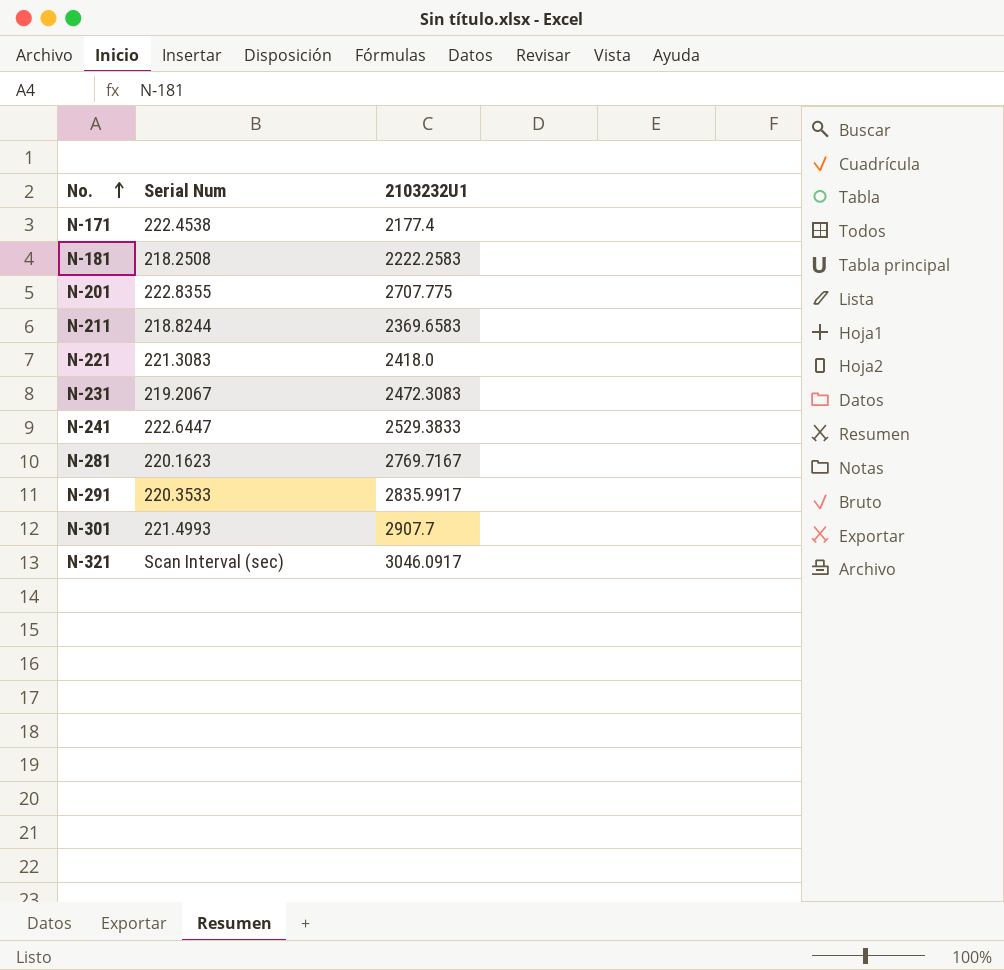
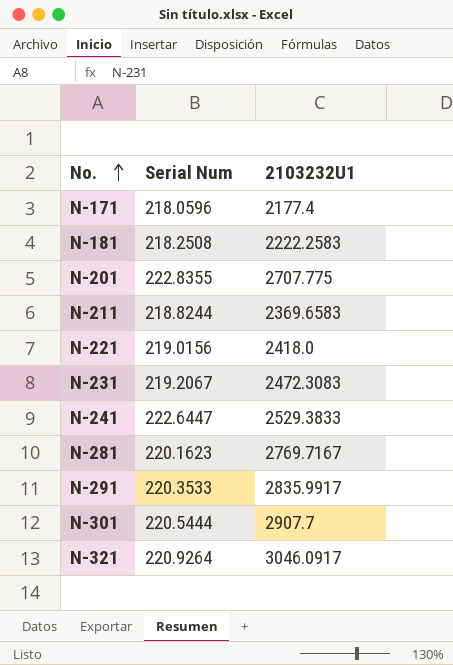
N-171 | Serial Num: 222.4538 -> 218.0596
N-221 | Serial Num: 221.3083 -> 219.0156
N-301 | Serial Num: 221.4993 -> 220.5444
N-321 | Serial Num: Scan Interval (sec) -> 220.9264

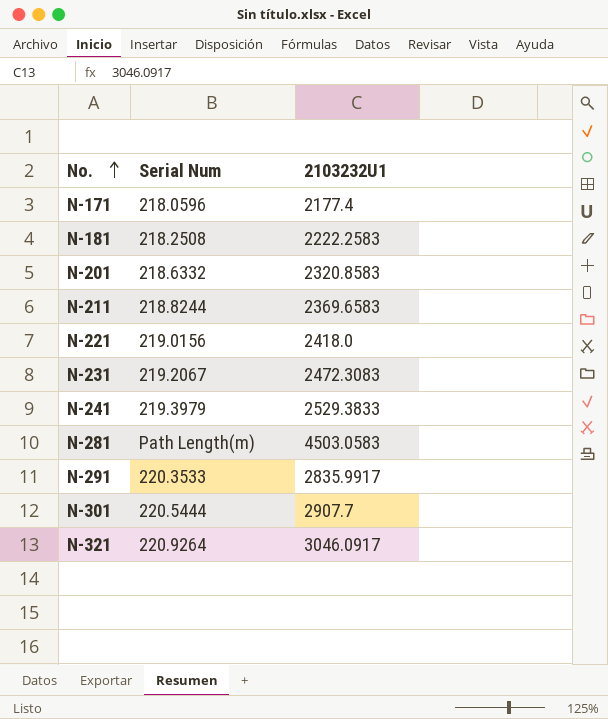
N-201 | Serial Num: 222.8355 -> 218.6332
N-201 | 2103232U1: 2707.775 -> 2320.8583
N-241 | Serial Num: 222.6447 -> 219.3979
N-281 | Serial Num: 220.1623 -> Path Length(m)
N-281 | 2103232U1: 2769.7167 -> 4503.0583

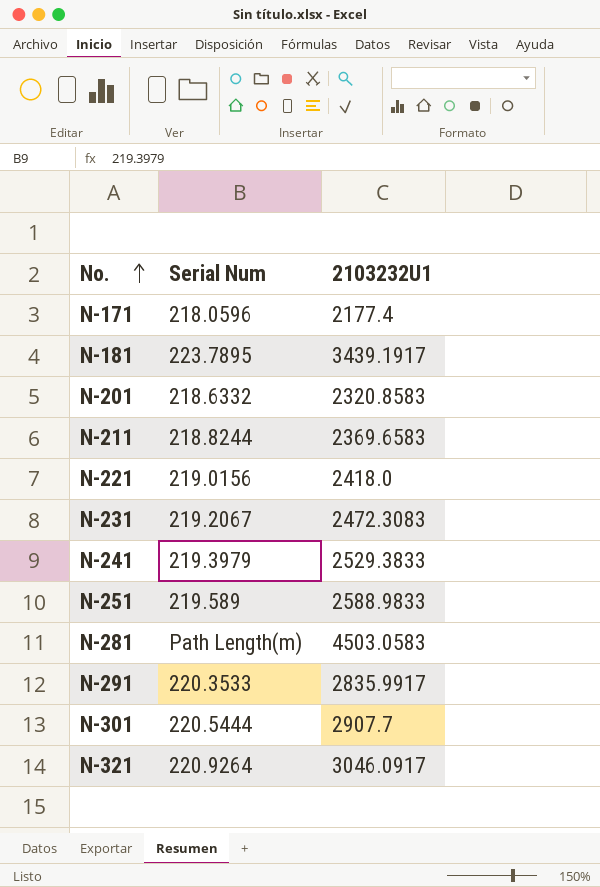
N-181 | Serial Num: 218.2508 -> 223.7895
N-181 | 2103232U1: 2222.2583 -> 3439.1917
row N-251: none -> 219.589 | 2588.9833

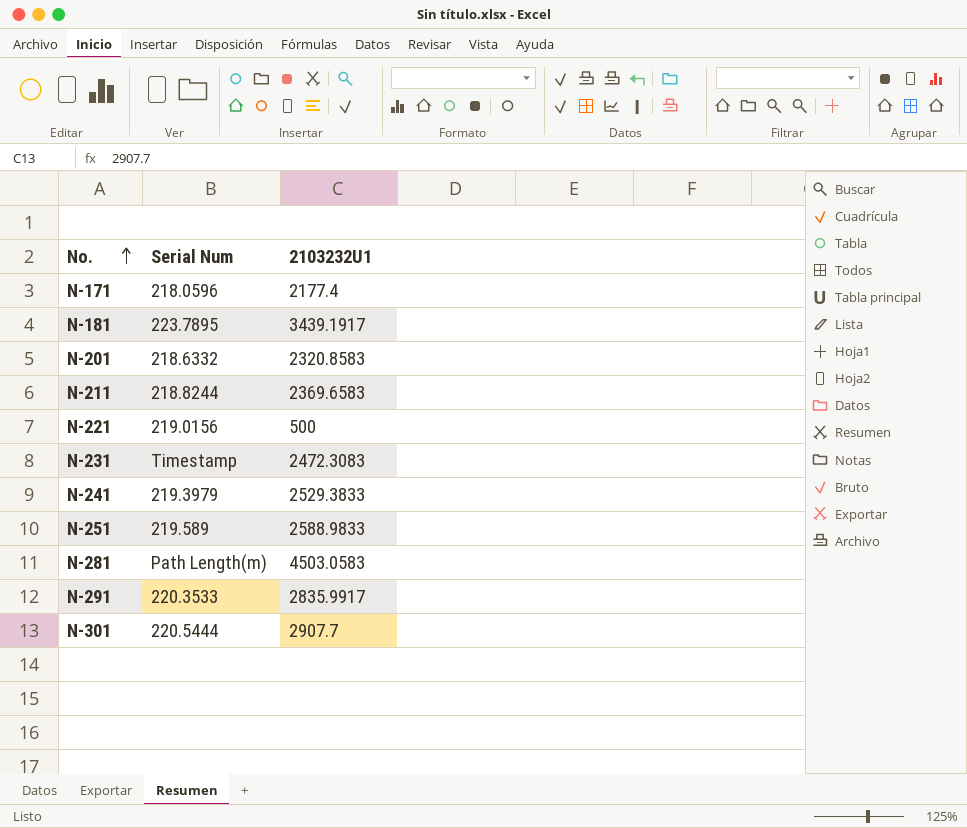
row N-321: 220.9264 | 3046.0917 -> none
N-221 | 2103232U1: 2418.0 -> 500
N-231 | Serial Num: 219.2067 -> Timestamp

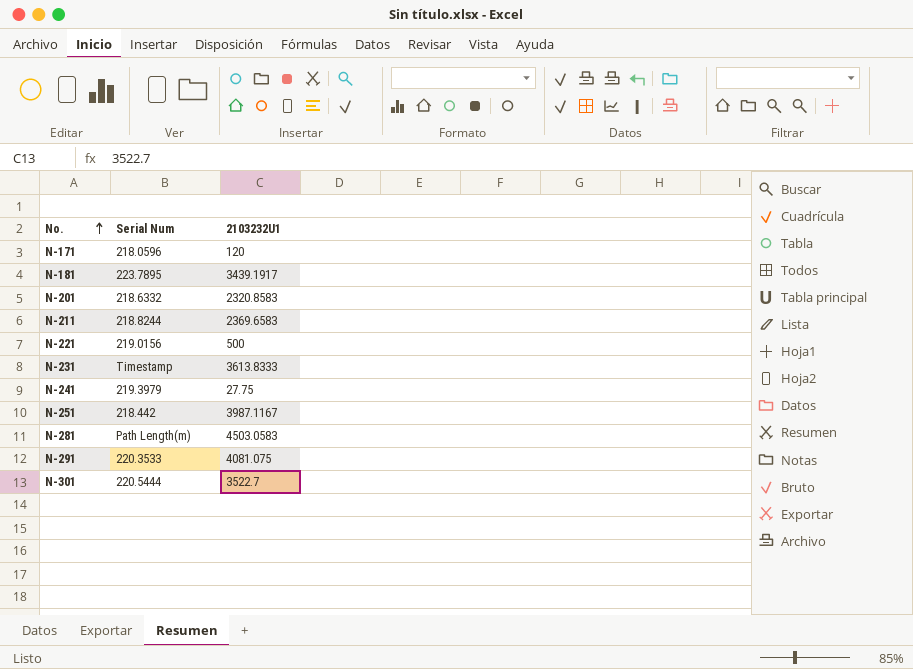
N-171 | 2103232U1: 2177.4 -> 120
N-231 | 2103232U1: 2472.3083 -> 3613.8333
N-241 | 2103232U1: 2529.3833 -> 27.75
N-251 | Serial Num: 219.589 -> 218.442
N-251 | 2103232U1: 2588.9833 -> 3987.1167
N-291 | 2103232U1: 2835.9917 -> 4081.075
N-301 | 2103232U1: 2907.7 -> 3522.7

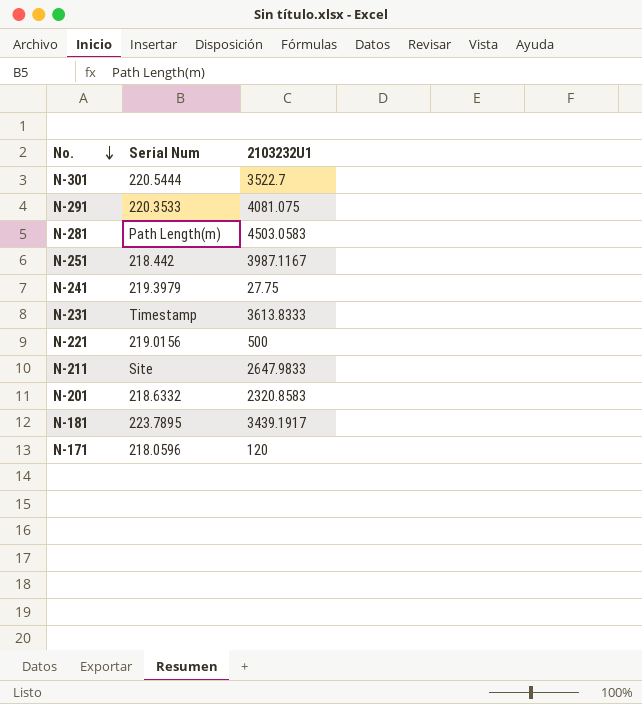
row order: No. ascending -> No. descending
N-211 | Serial Num: 218.8244 -> Site
N-211 | 2103232U1: 2369.6583 -> 2647.9833

